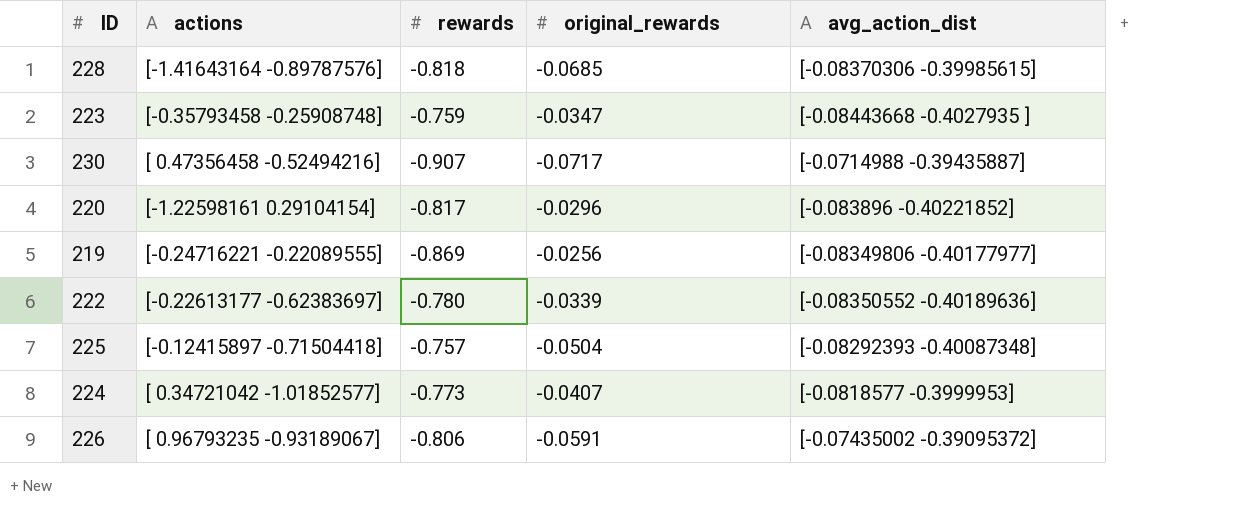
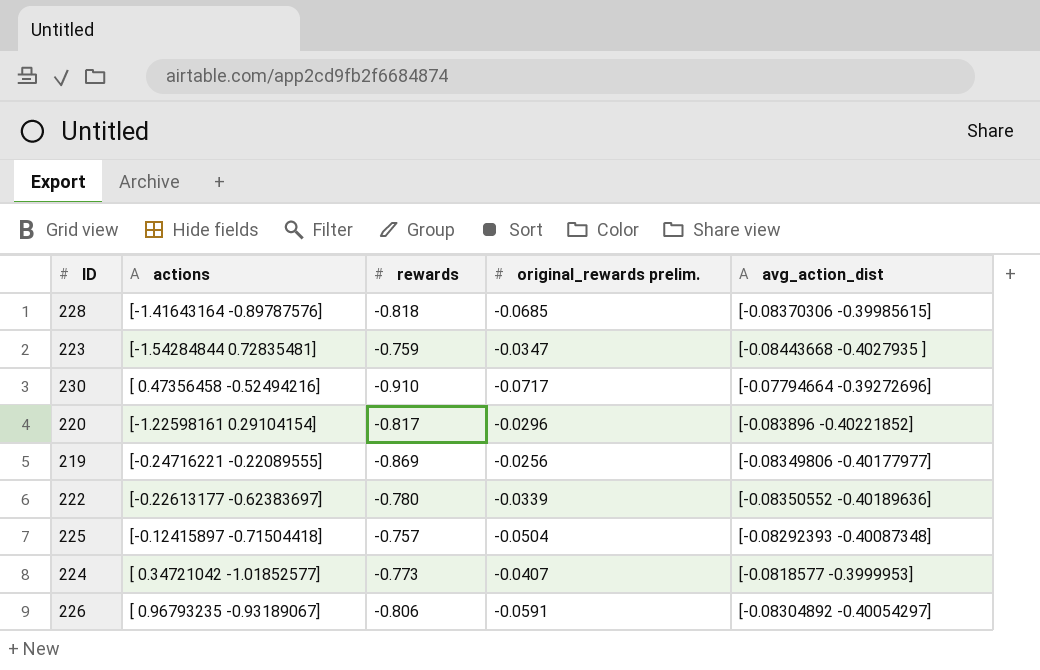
column name: original_rewards -> original_rewards prelim.
223 | actions: [-0.35793458 -0.25908748] -> [-1.54284844 0.72835481]
230 | rewards: -0.907 -> -0.910
230 | avg_action_dist: [-0.0714988 -0.39435887] -> [-0.07794664 -0.39272696]
226 | avg_action_dist: [-0.07435002 -0.39095372] -> [-0.08304892 -0.40054297]

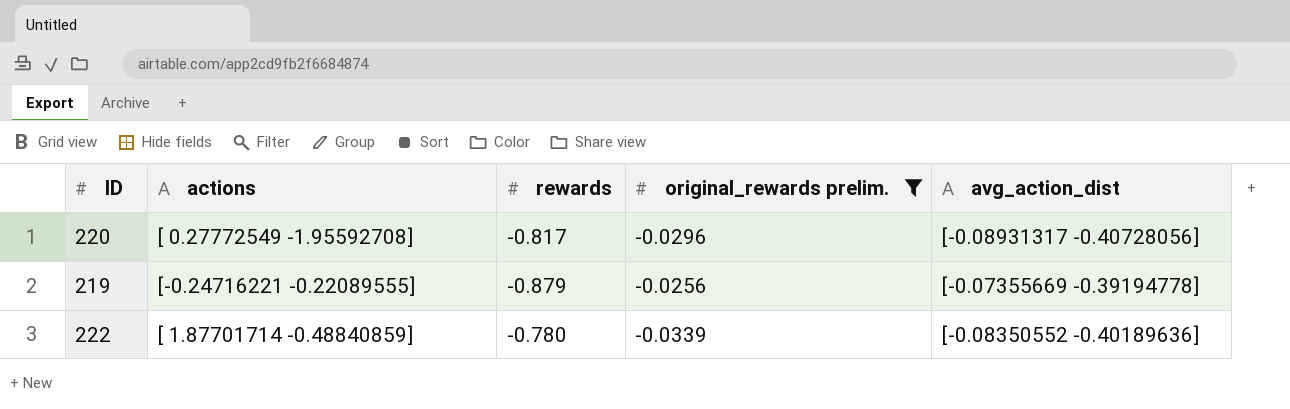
filter: none -> original_rewards prelim. >= -0.0339
220 | actions: [-1.22598161 0.29104154] -> [ 0.27772549 -1.95592708]
220 | avg_action_dist: [-0.083896 -0.40221852] -> [-0.08931317 -0.40728056]
219 | rewards: -0.869 -> -0.879
219 | avg_action_dist: [-0.08349806 -0.40177977] -> [-0.07355669 -0.39194778]
222 | actions: [-0.22613177 -0.62383697] -> [ 1.87701714 -0.48840859]

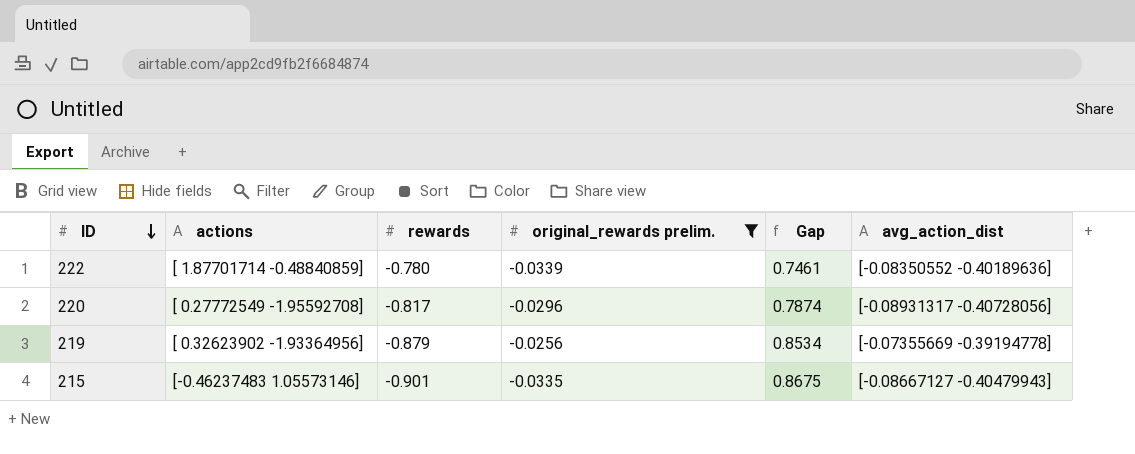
row order: none -> ID descending
column Gap | formula: none -> [original_rewards prelim.] - [rewards]
219 | actions: [-0.24716221 -0.22089555] -> [ 0.32623902 -1.93364956]
row 215: none -> [-0.46237483 1.05573146] | -0.901 | -0.0335 | 0.8675 | [-0.08667127 -0.40479943]

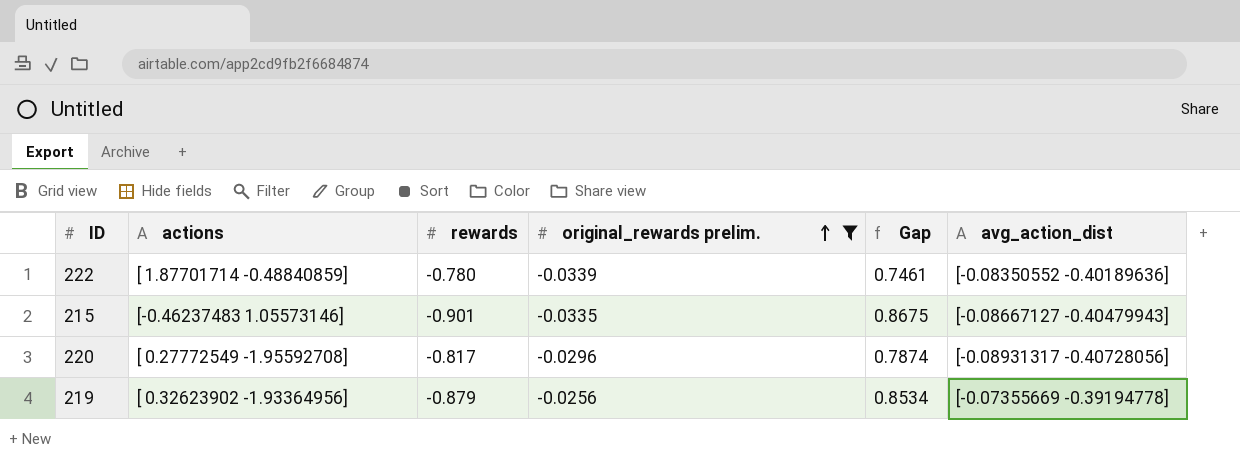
row order: ID descending -> original_rewards prelim. ascending

